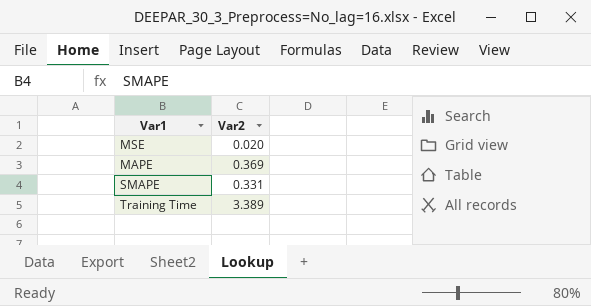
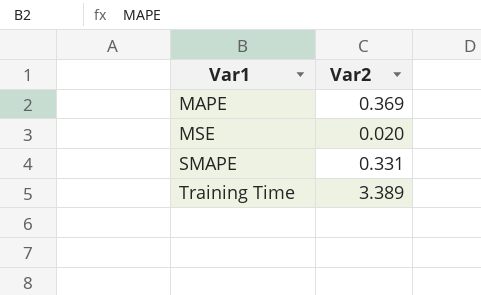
row order: none -> Var1 ascending

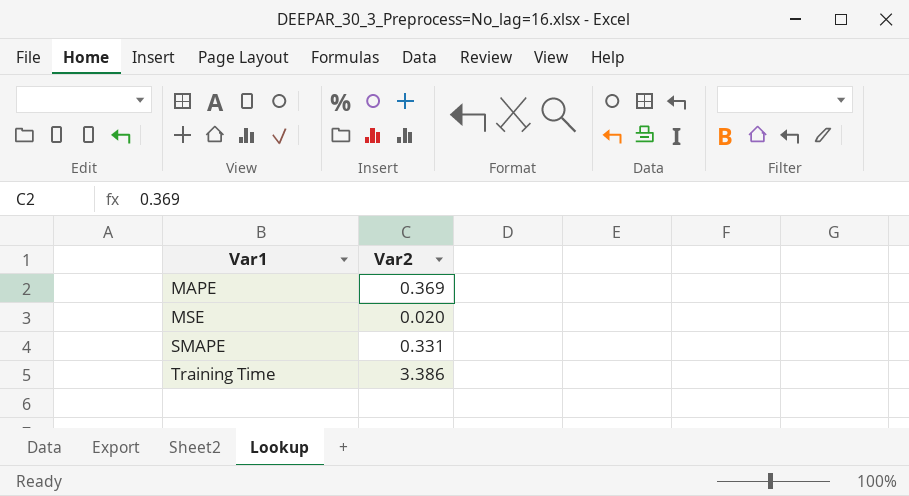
Training Time | Var2: 3.389 -> 3.386

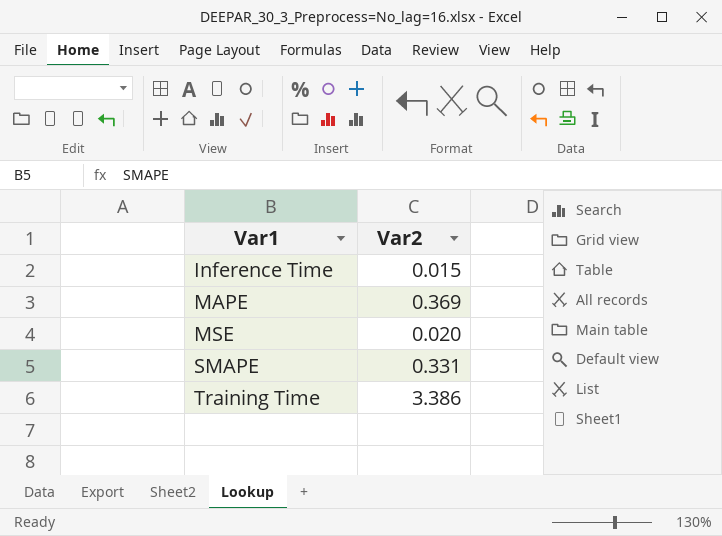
row Inference Time: none -> 0.015

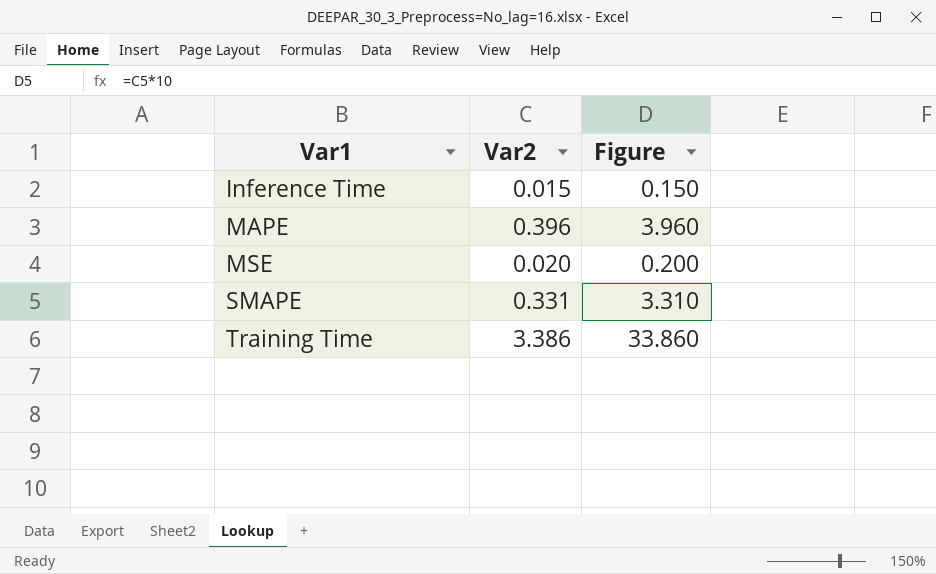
column Figure | formula: none -> [Var2] * 10
MAPE | Var2: 0.369 -> 0.396

